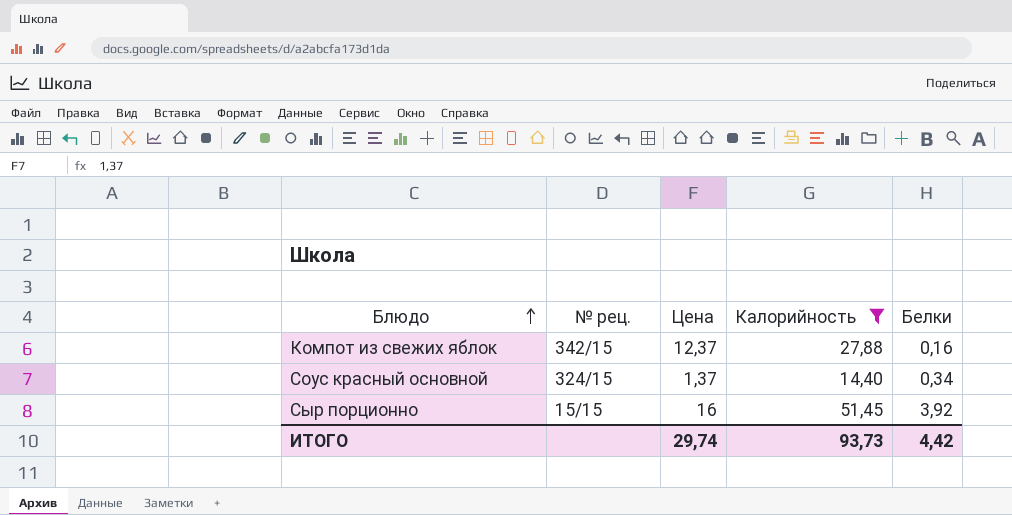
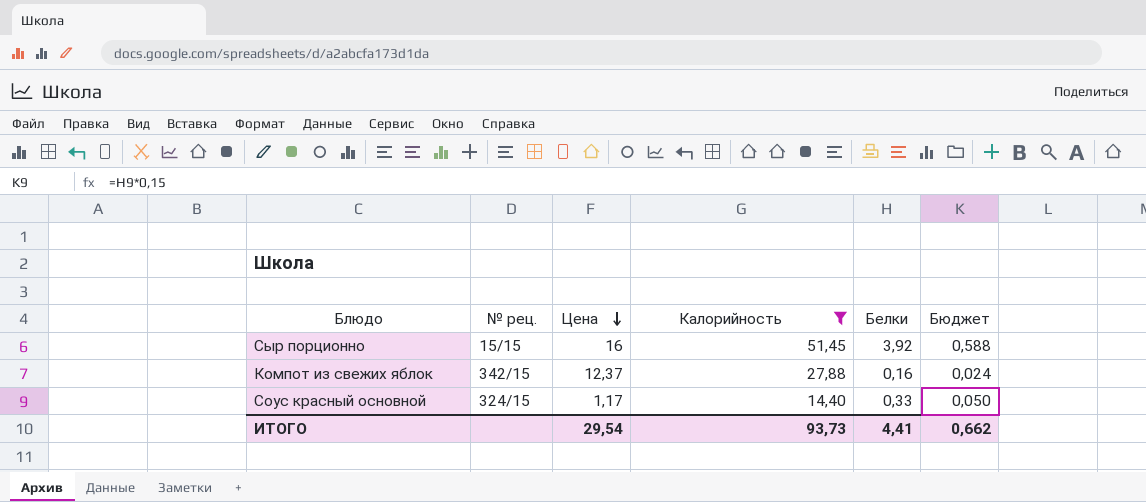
row order: Блюдо ascending -> Цена descending
column Бюджет | formula: none -> [Белки] * 0,15
Соус красный основной | Цена: 1,37 -> 1,17
Соус красный основной | Белки: 0,34 -> 0,33
ИТОГО | Цена: 29,74 -> 29,54
ИТОГО | Белки: 4,42 -> 4,41

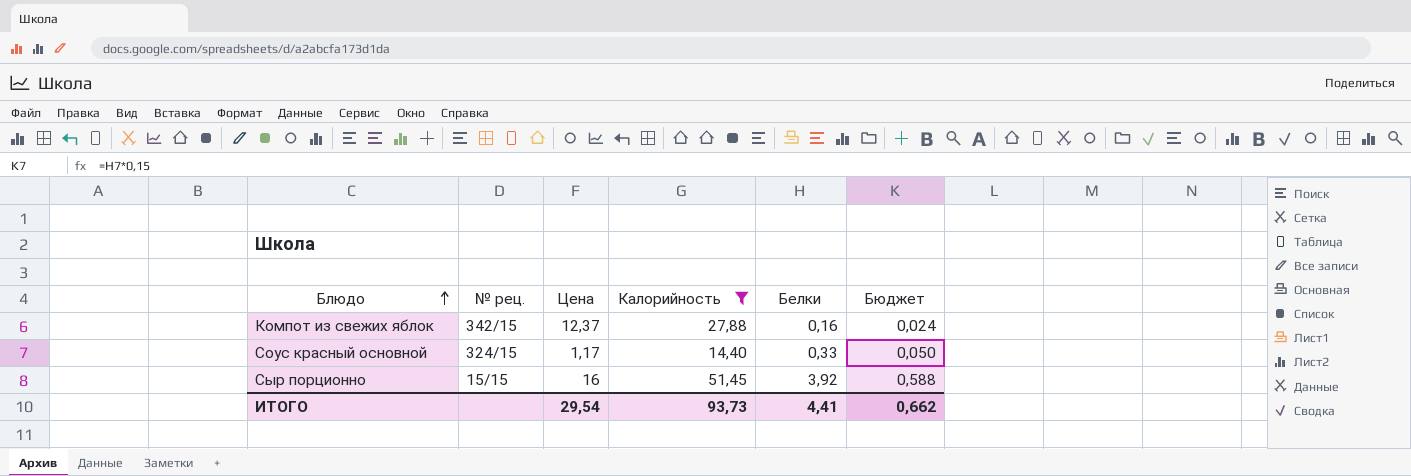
row order: Цена descending -> Блюдо ascending

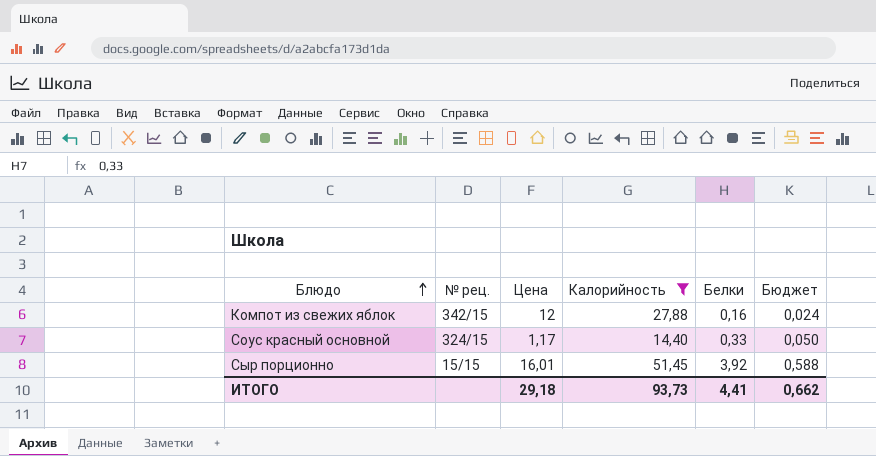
Компот из свежих яблок | Цена: 12,37 -> 12
Сыр порционно | Цена: 16 -> 16,01
ИТОГО | Цена: 29,54 -> 29,18

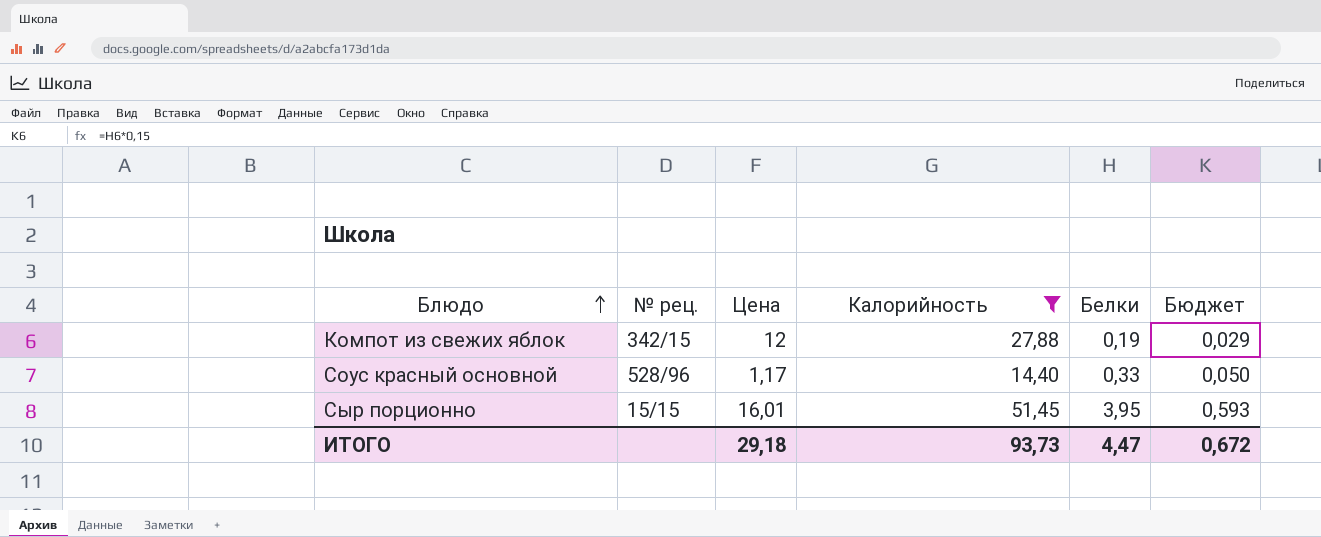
Компот из свежих яблок | Белки: 0,16 -> 0,19
Компот из свежих яблок | Бюджет: 0,024 -> 0,029
Соус красный основной | № рец.: 324/15 -> 528/96
Сыр порционно | Белки: 3,92 -> 3,95
Сыр порционно | Бюджет: 0,588 -> 0,593
ИТОГО | Белки: 4,41 -> 4,47
ИТОГО | Бюджет: 0,662 -> 0,672

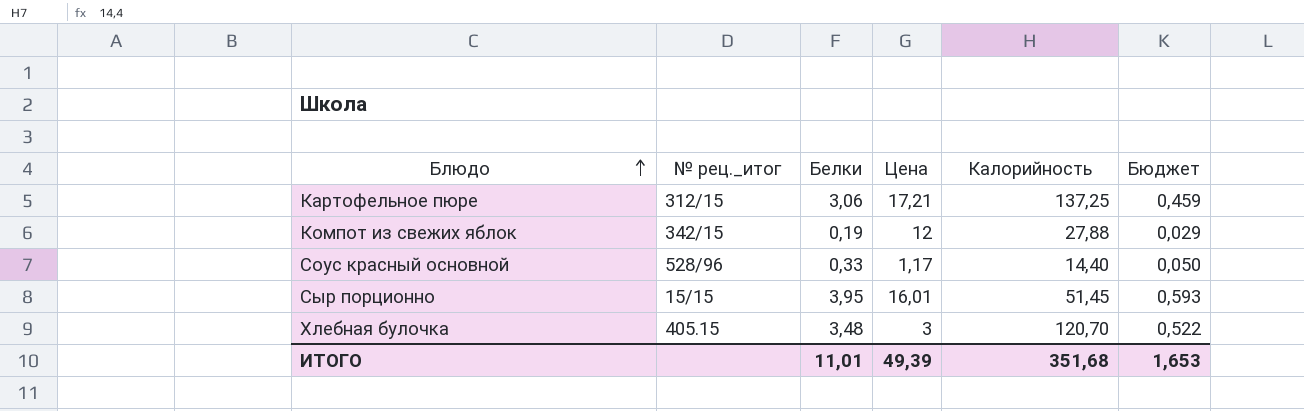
filter: Калорийность <= 51,45 -> none
column name: № рец. -> № рец._итог
column Белки | position: 5 -> 3
ИТОГО | Белки: 4,47 -> 11,01
ИТОГО | Цена: 29,18 -> 49,39
ИТОГО | Калорийность: 93,73 -> 351,68
ИТОГО | Бюджет: 0,672 -> 1,653

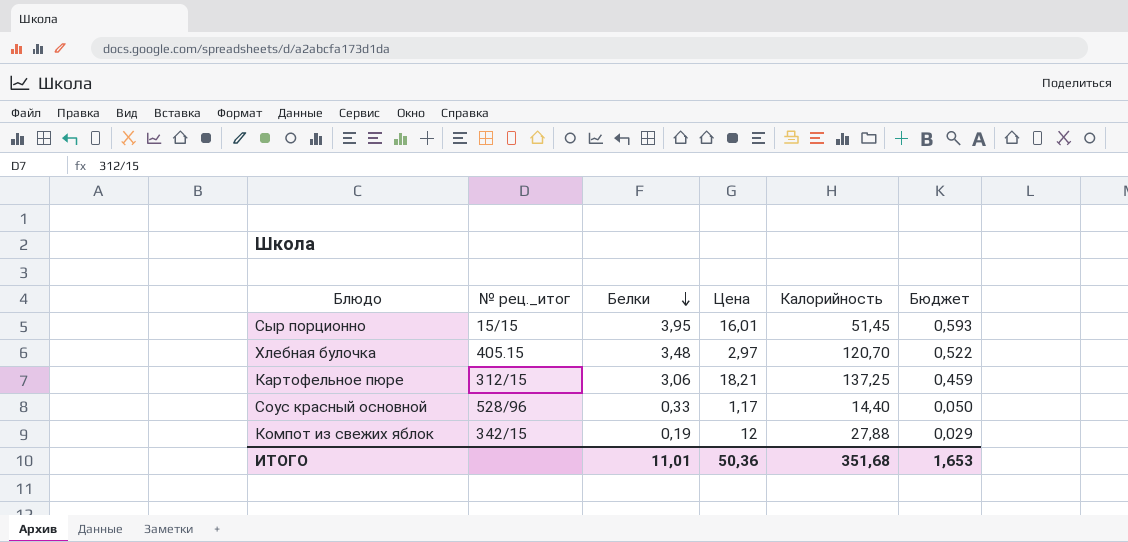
row order: Блюдо ascending -> Белки descending
Хлебная булочка | Цена: 3 -> 2,97
Картофельное пюре | Цена: 17,21 -> 18,21
ИТОГО | Цена: 49,39 -> 50,36

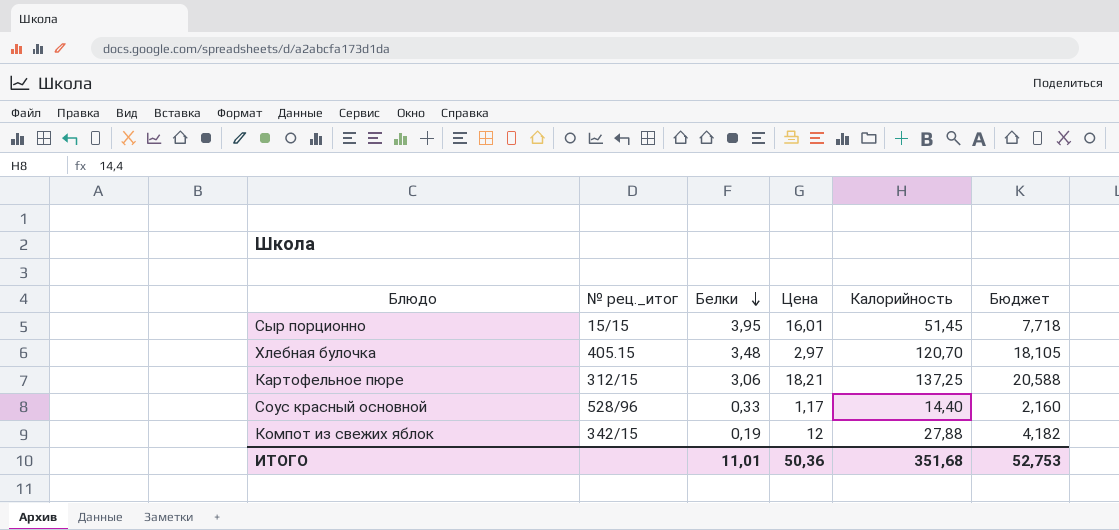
column Бюджет | formula: [Белки] * 0,15 -> [Калорийность] * 0,15
ИТОГО | Бюджет: 1,653 -> 52,753

